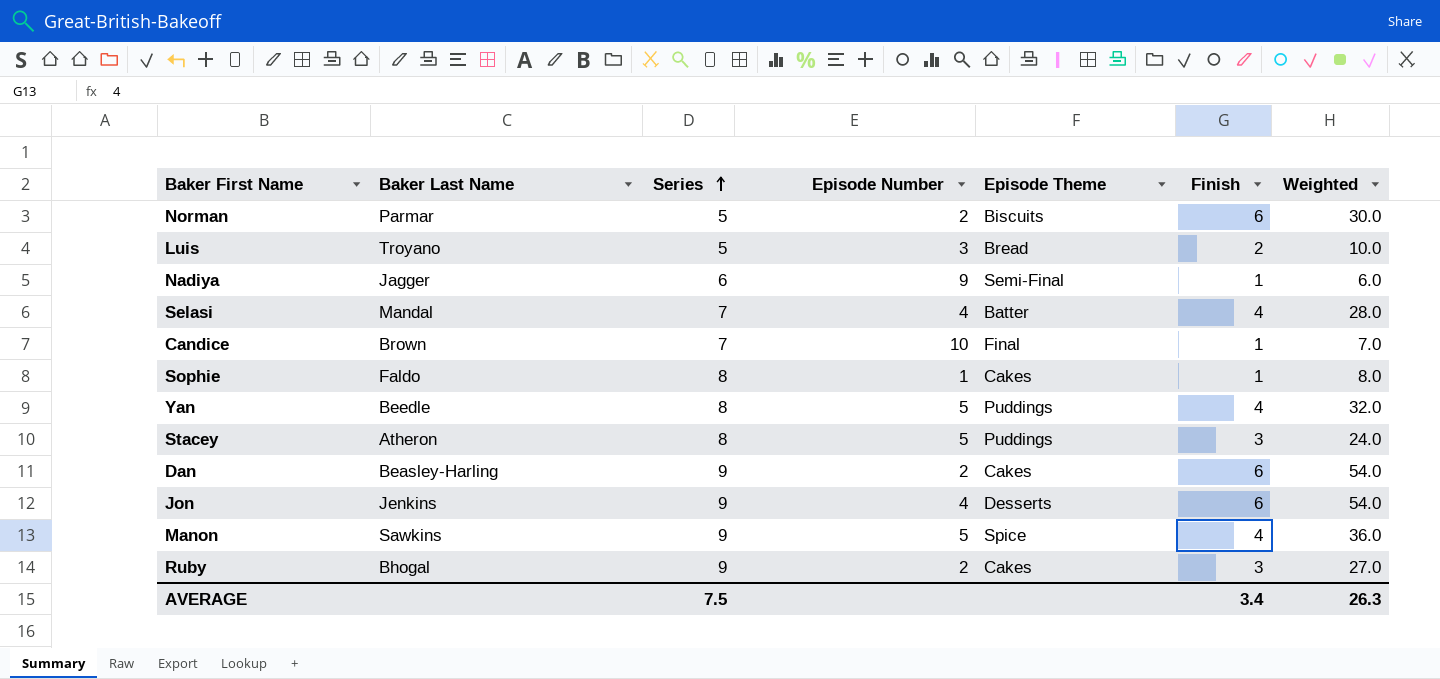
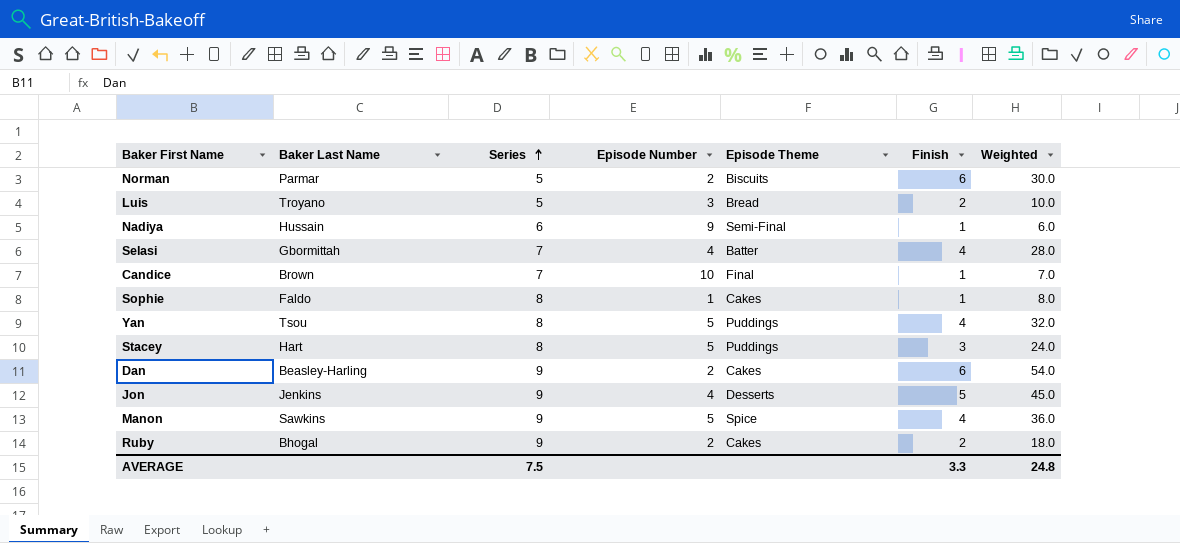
Nadiya | Baker Last Name: Jagger -> Hussain
Selasi | Baker Last Name: Mandal -> Gbormittah
Yan | Baker Last Name: Beedle -> Tsou
Stacey | Baker Last Name: Atheron -> Hart
Jon | Finish: 6 -> 5
Jon | Weighted: 54.0 -> 45.0
Ruby | Finish: 3 -> 2
Ruby | Weighted: 27.0 -> 18.0
AVERAGE | Finish: 3.4 -> 3.3
AVERAGE | Weighted: 26.3 -> 24.8

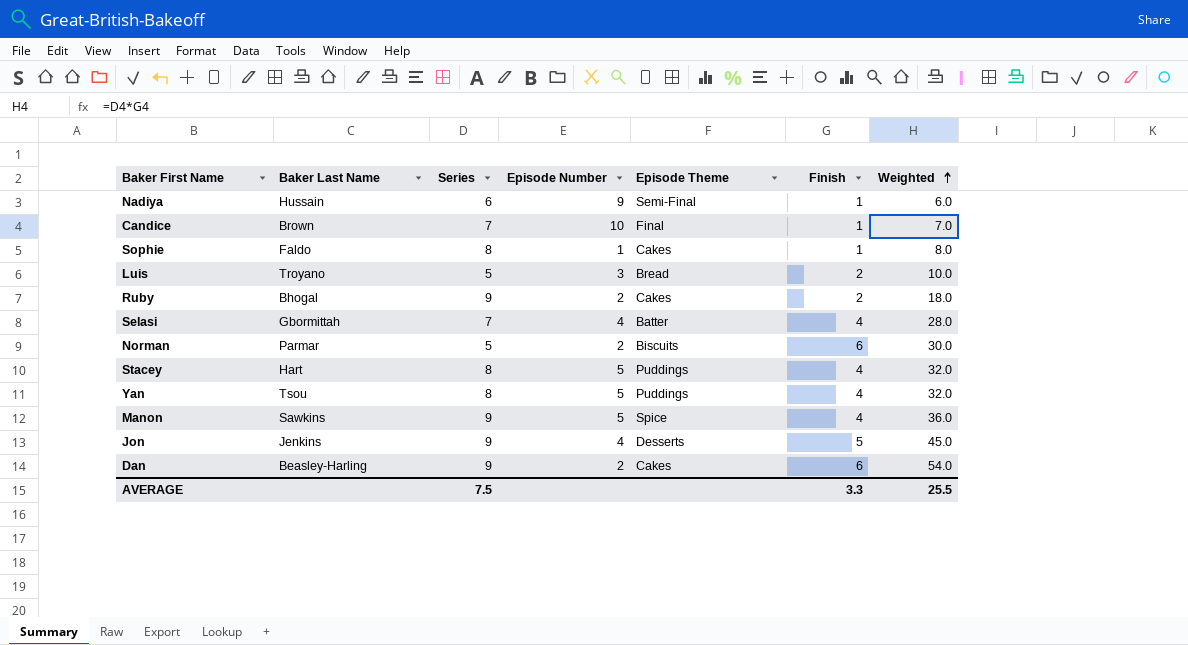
row order: Series ascending -> Weighted ascending
Stacey | Finish: 3 -> 4
Stacey | Weighted: 24.0 -> 32.0
AVERAGE | Weighted: 24.8 -> 25.5

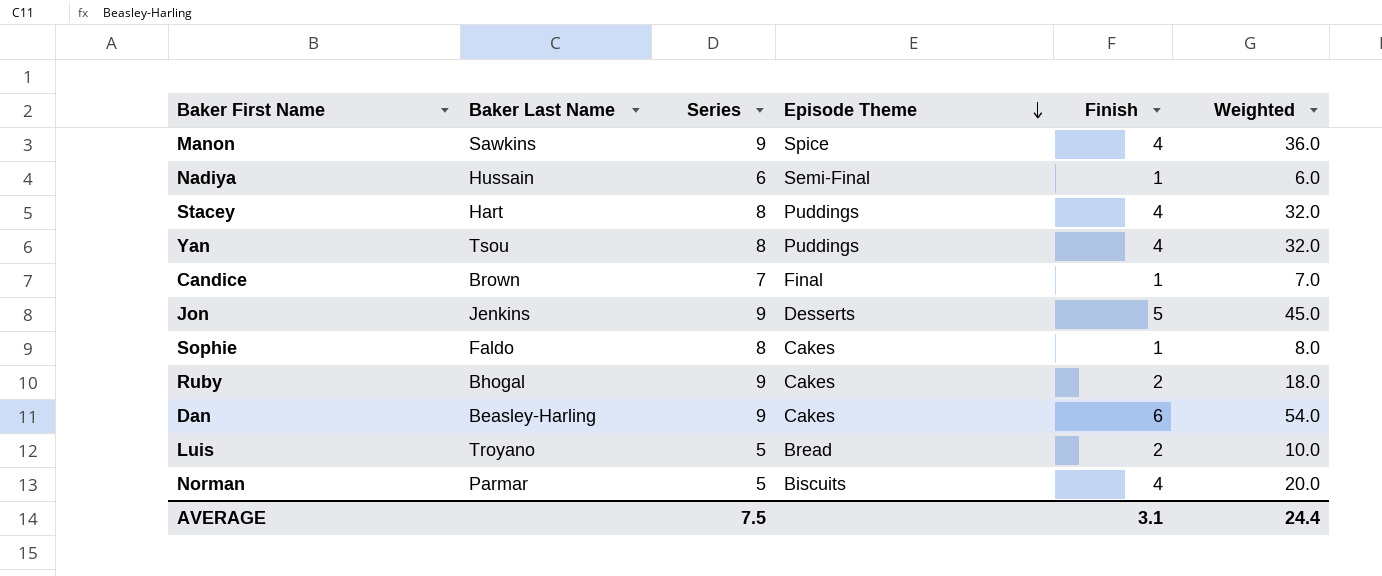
row order: Weighted ascending -> Episode Theme descending
column Episode Number | position: 4 -> none
row Selasi: Gbormittah | 7 | 4 | Batter | 4 | 28.0 -> none
Norman | Finish: 6 -> 4
Norman | Weighted: 30.0 -> 20.0
AVERAGE | Finish: 3.3 -> 3.1
AVERAGE | Weighted: 25.5 -> 24.4

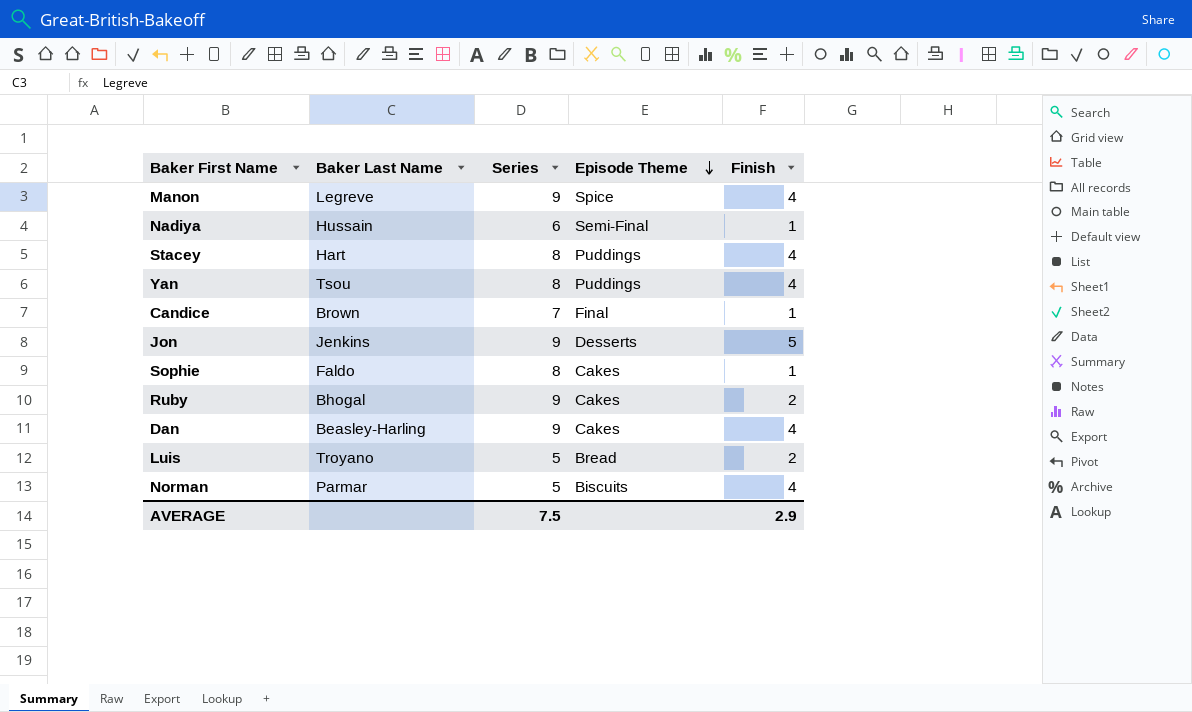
column Weighted | formula: [Series] * [Finish] -> none
Manon | Baker Last Name: Sawkins -> Legreve
Dan | Finish: 6 -> 4
AVERAGE | Finish: 3.1 -> 2.9

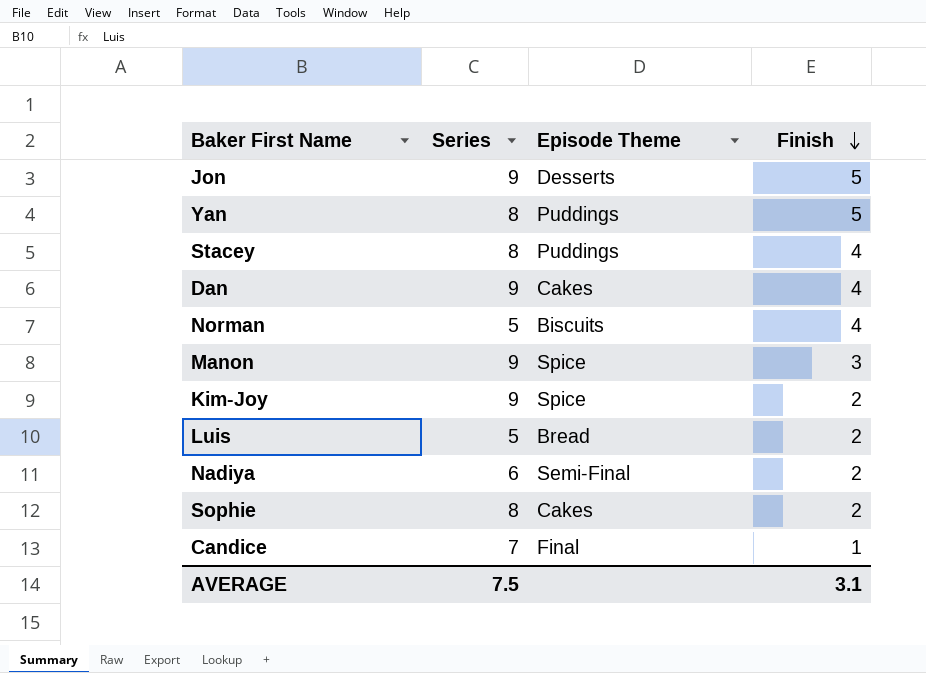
row order: Episode Theme descending -> Finish descending
column Baker Last Name | position: 2 -> none
row Ruby: Bhogal | 9 | Cakes | 2 -> none
Yan | Finish: 4 -> 5
Manon | Finish: 4 -> 3
row Kim-Joy: none -> 9 | Spice | 2
Nadiya | Finish: 1 -> 2
Sophie | Finish: 1 -> 2
AVERAGE | Finish: 2.9 -> 3.1

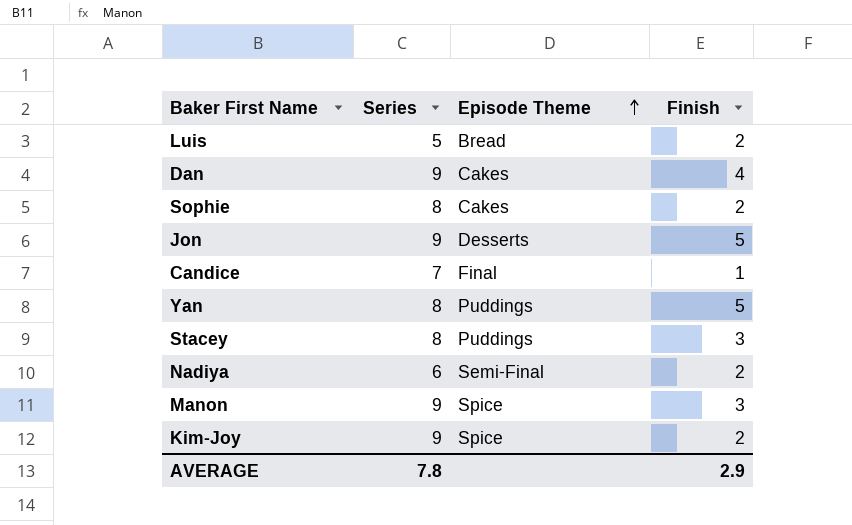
row order: Finish descending -> Episode Theme ascending
row Norman: 5 | Biscuits | 4 -> none
Stacey | Finish: 4 -> 3
AVERAGE | Series: 7.5 -> 7.8
AVERAGE | Finish: 3.1 -> 2.9

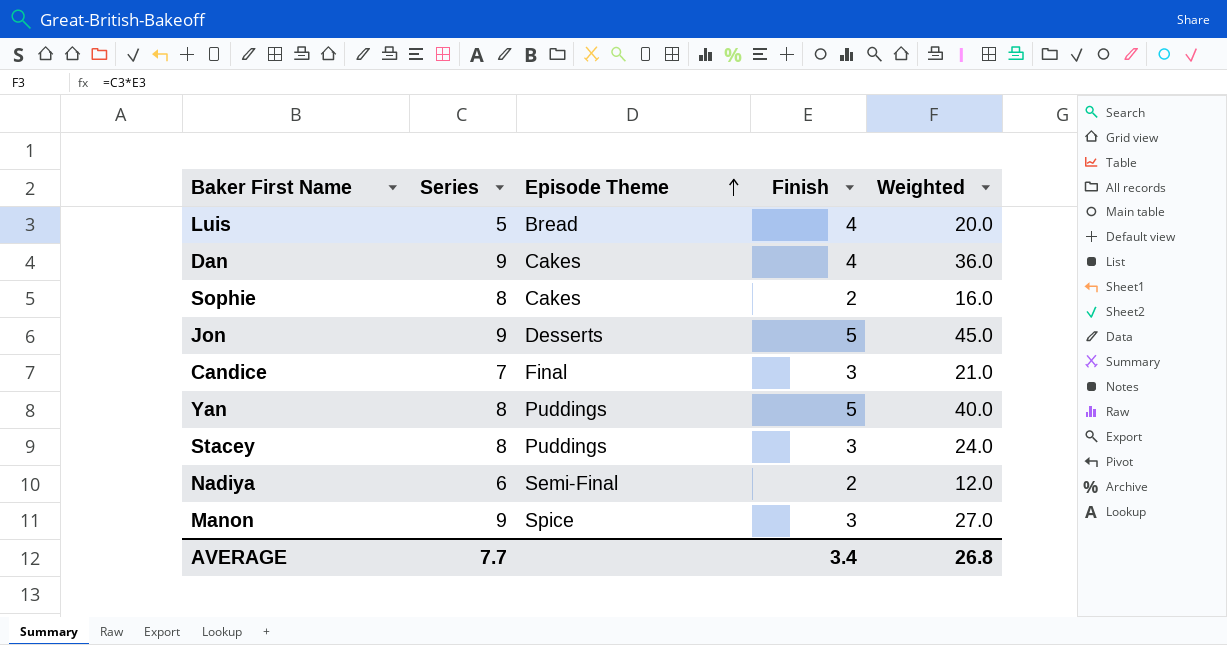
column Weighted | formula: none -> [Series] * [Finish]
row Kim-Joy: 9 | Spice | 2 -> none
Luis | Finish: 2 -> 4
Candice | Finish: 1 -> 3
AVERAGE | Series: 7.8 -> 7.7
AVERAGE | Finish: 2.9 -> 3.4

